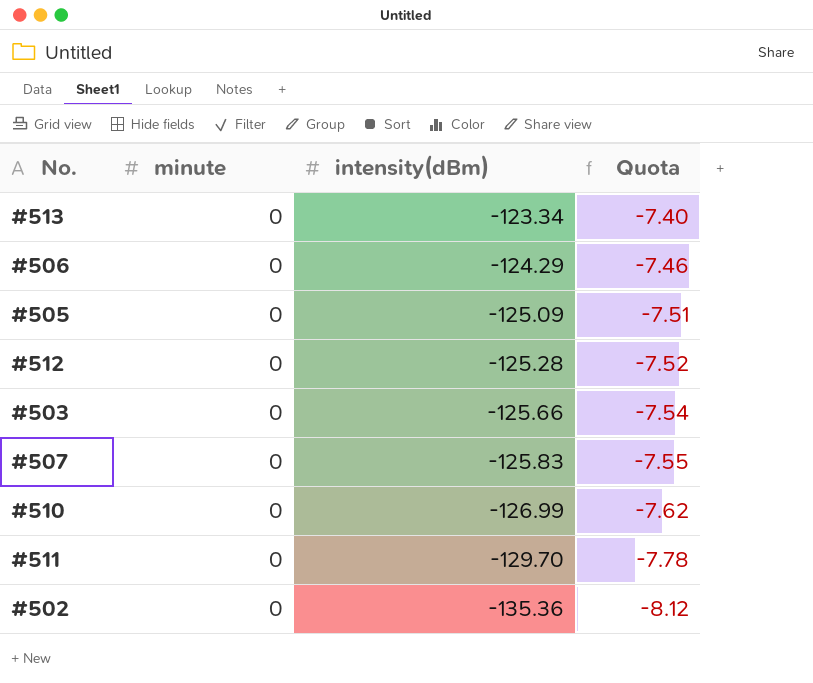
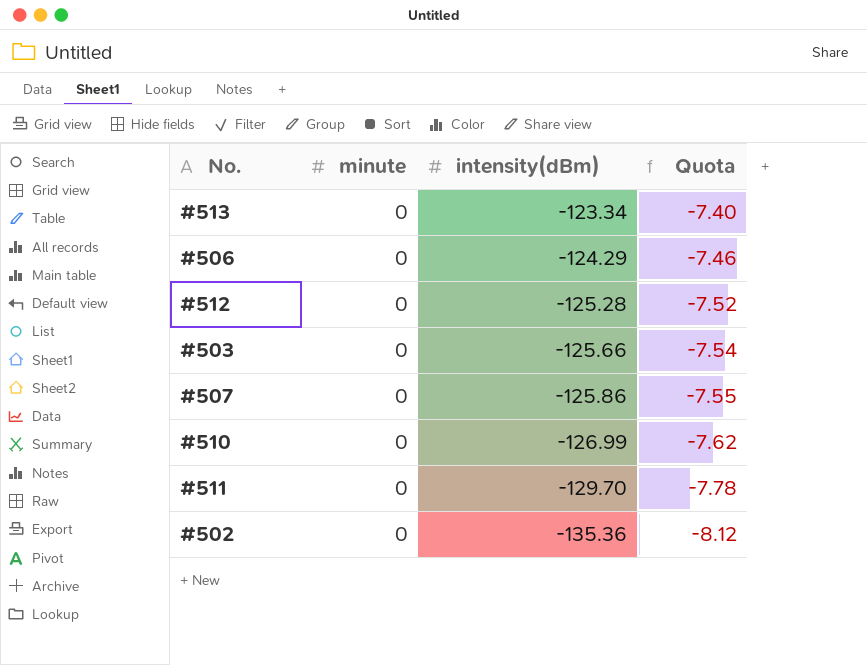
row #505: 0 | -125.09 | -7.51 -> none
#507 | intensity(dBm): -125.83 -> -125.86

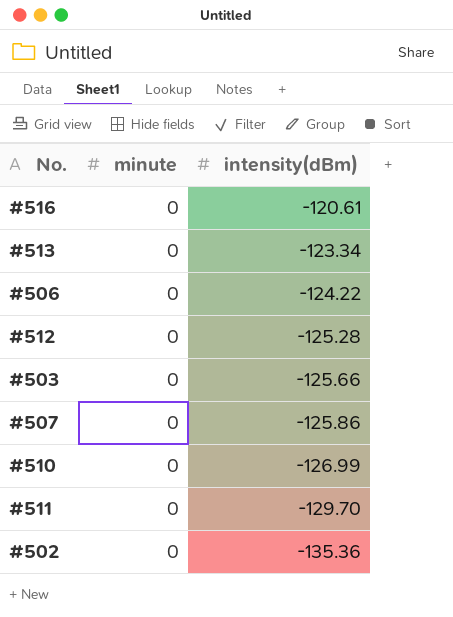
column Quota | formula: [intensity(dBm)] * 0.06 -> none
row #516: none -> 0 | -120.61
#506 | intensity(dBm): -124.29 -> -124.22

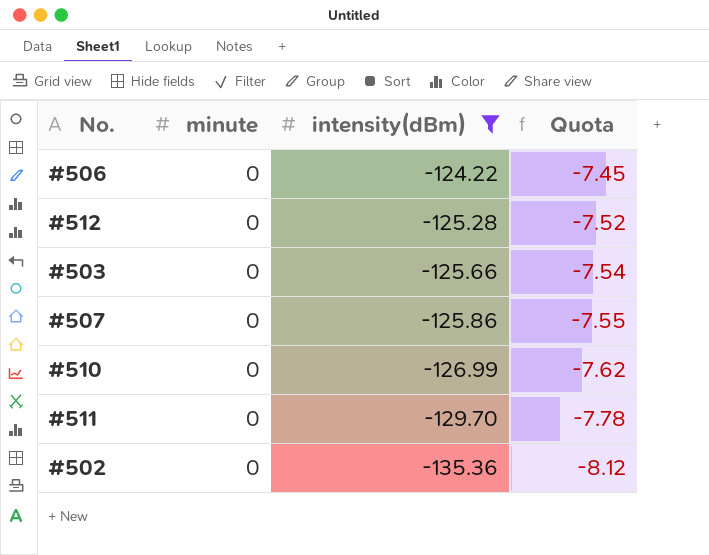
filter: none -> intensity(dBm) <= -124.22
column Quota | formula: none -> [intensity(dBm)] * 0.06

